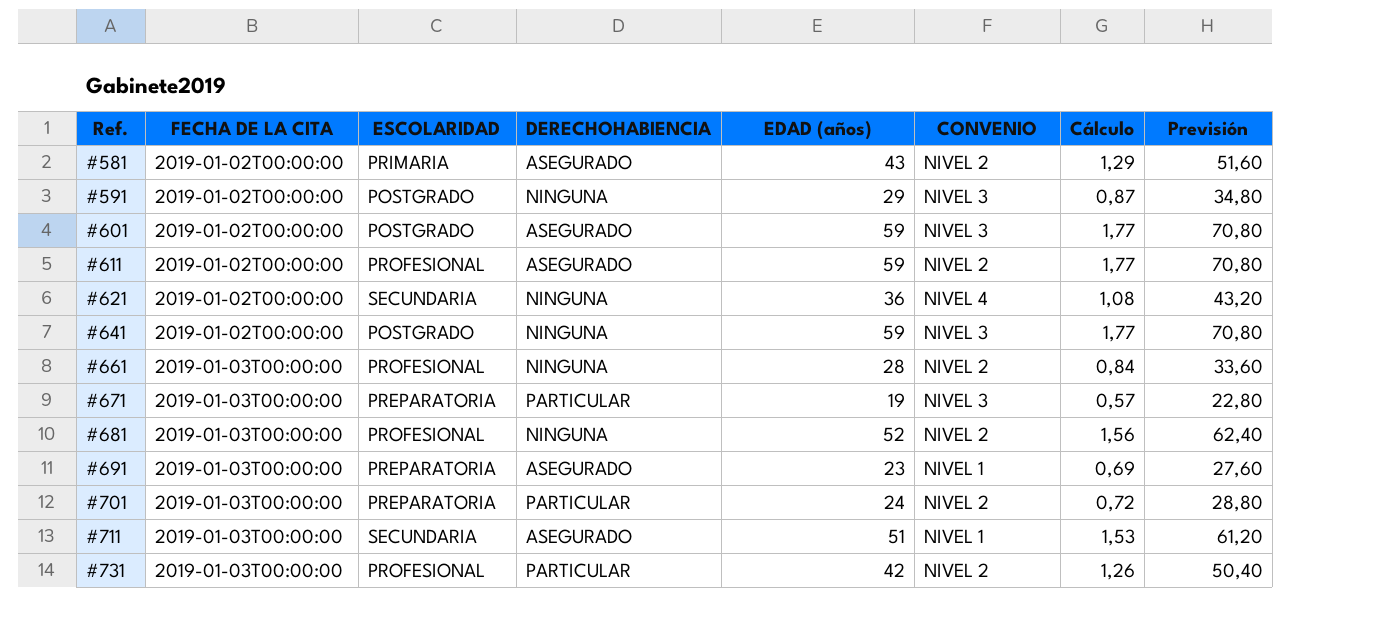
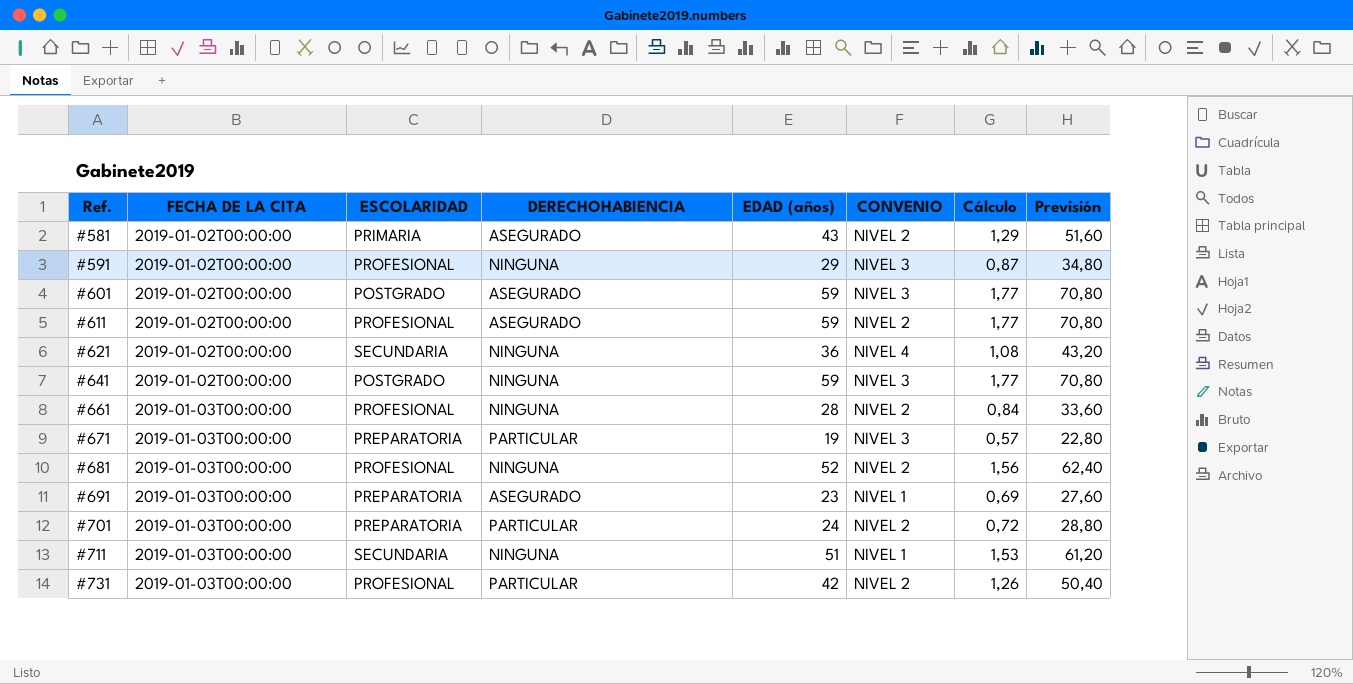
#591 | ESCOLARIDAD: POSTGRADO -> PROFESIONAL
#711 | DERECHOHABIENCIA: ASEGURADO -> NINGUNA

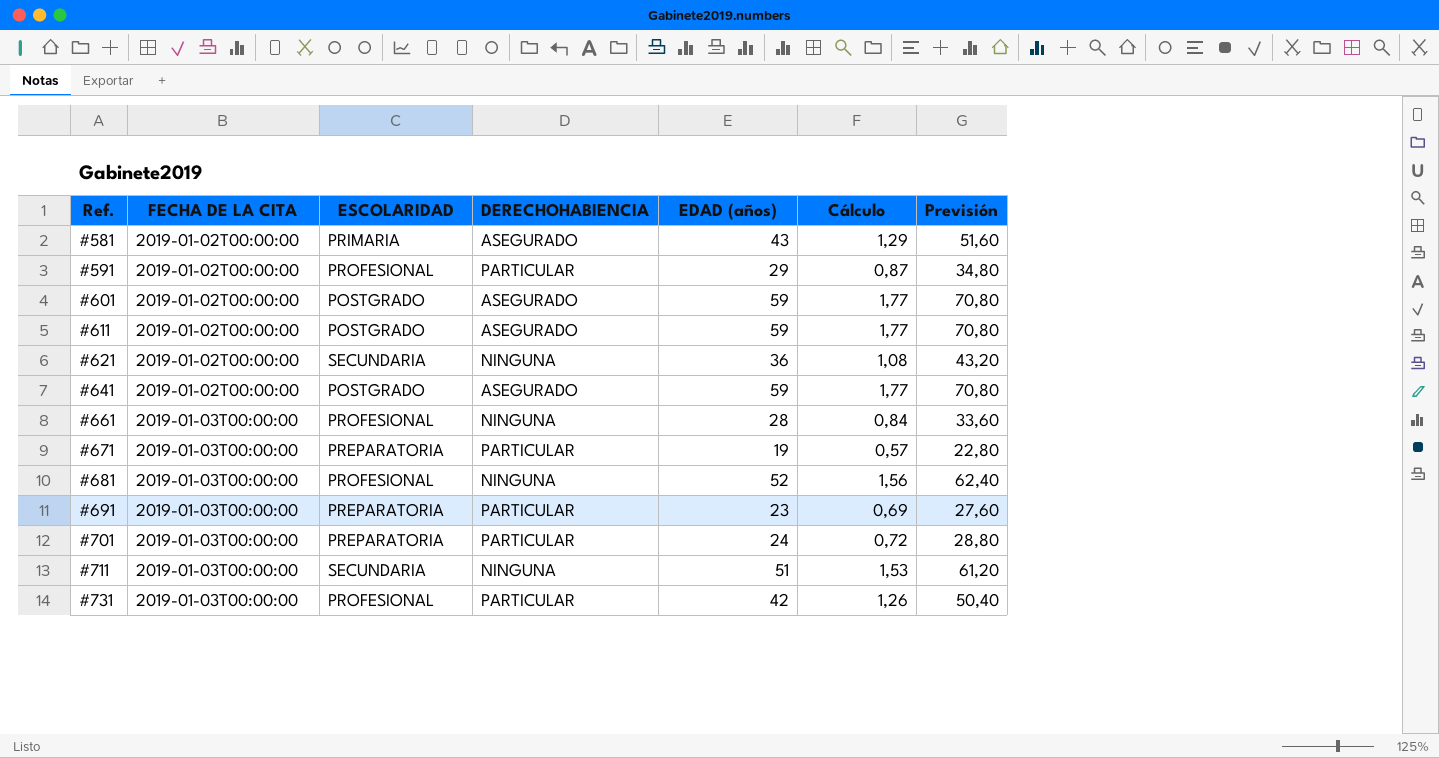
column CONVENIO | position: 6 -> none
#591 | DERECHOHABIENCIA: NINGUNA -> PARTICULAR
#611 | ESCOLARIDAD: PROFESIONAL -> POSTGRADO
#641 | DERECHOHABIENCIA: NINGUNA -> ASEGURADO
#691 | DERECHOHABIENCIA: ASEGURADO -> PARTICULAR

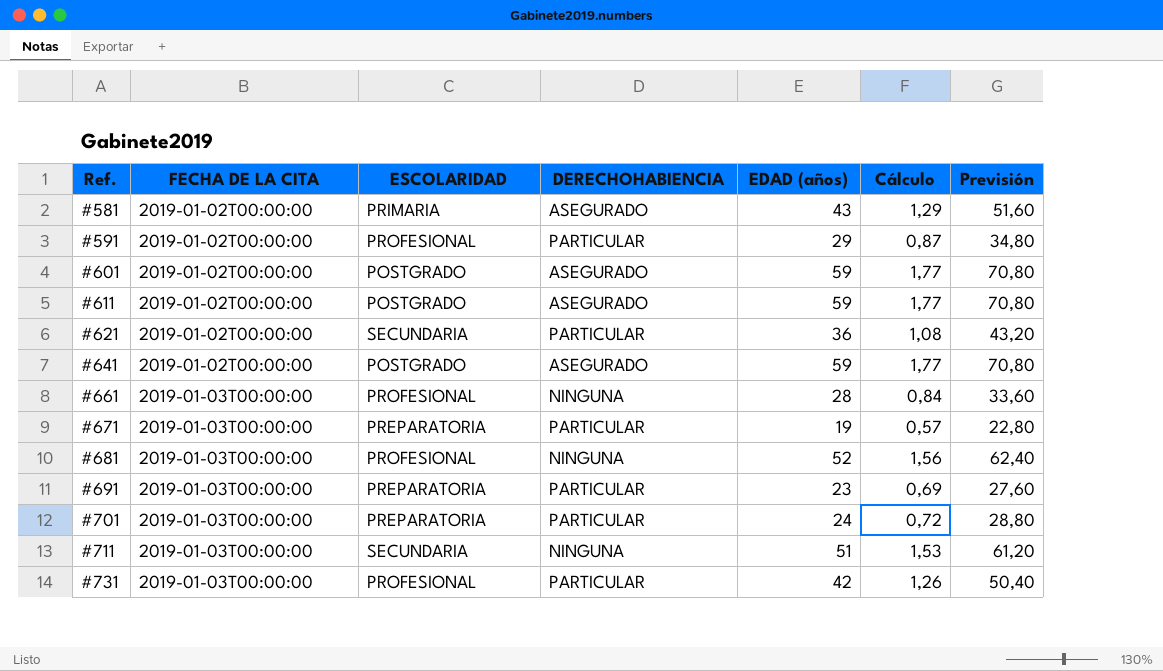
#621 | DERECHOHABIENCIA: NINGUNA -> PARTICULAR

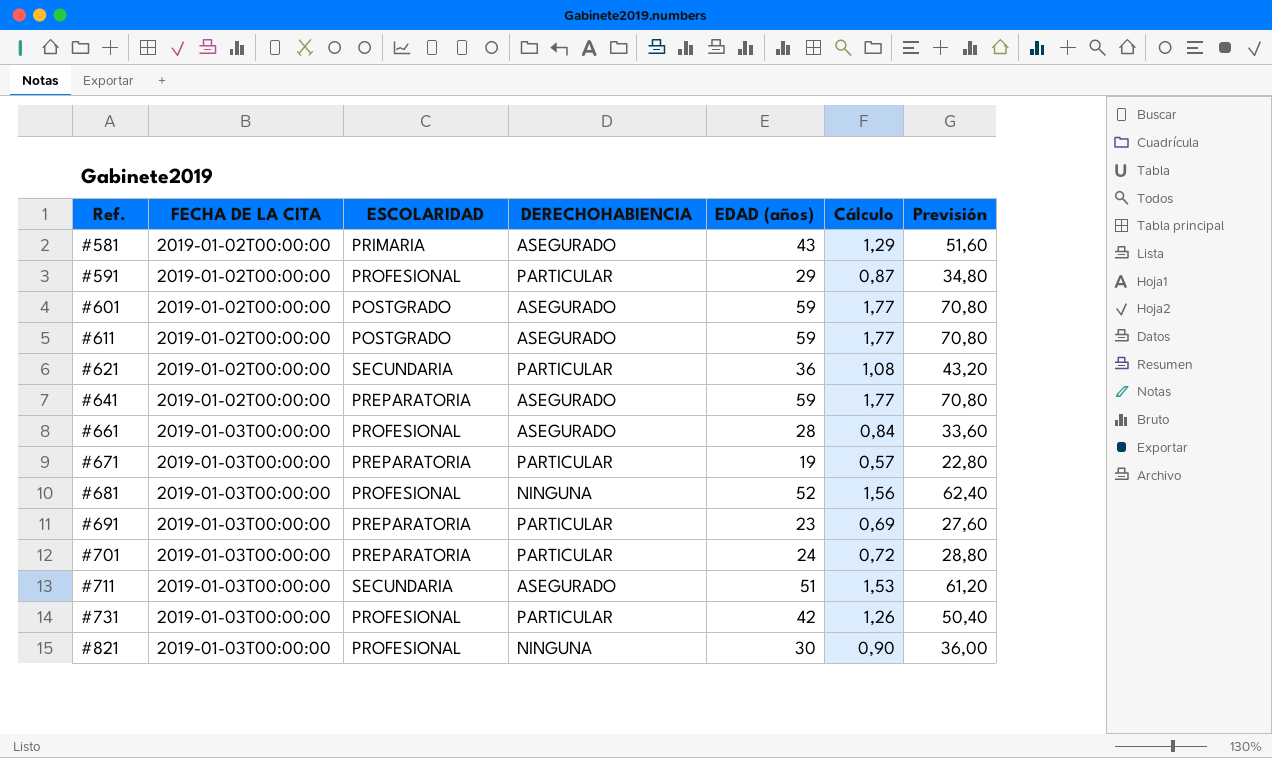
#641 | ESCOLARIDAD: POSTGRADO -> PREPARATORIA
#661 | DERECHOHABIENCIA: NINGUNA -> ASEGURADO
#711 | DERECHOHABIENCIA: NINGUNA -> ASEGURADO
row #821: none -> 2019-01-03T00:00:00 | PROFESIONAL | NINGUNA | 30 | 0,90 | 36,00

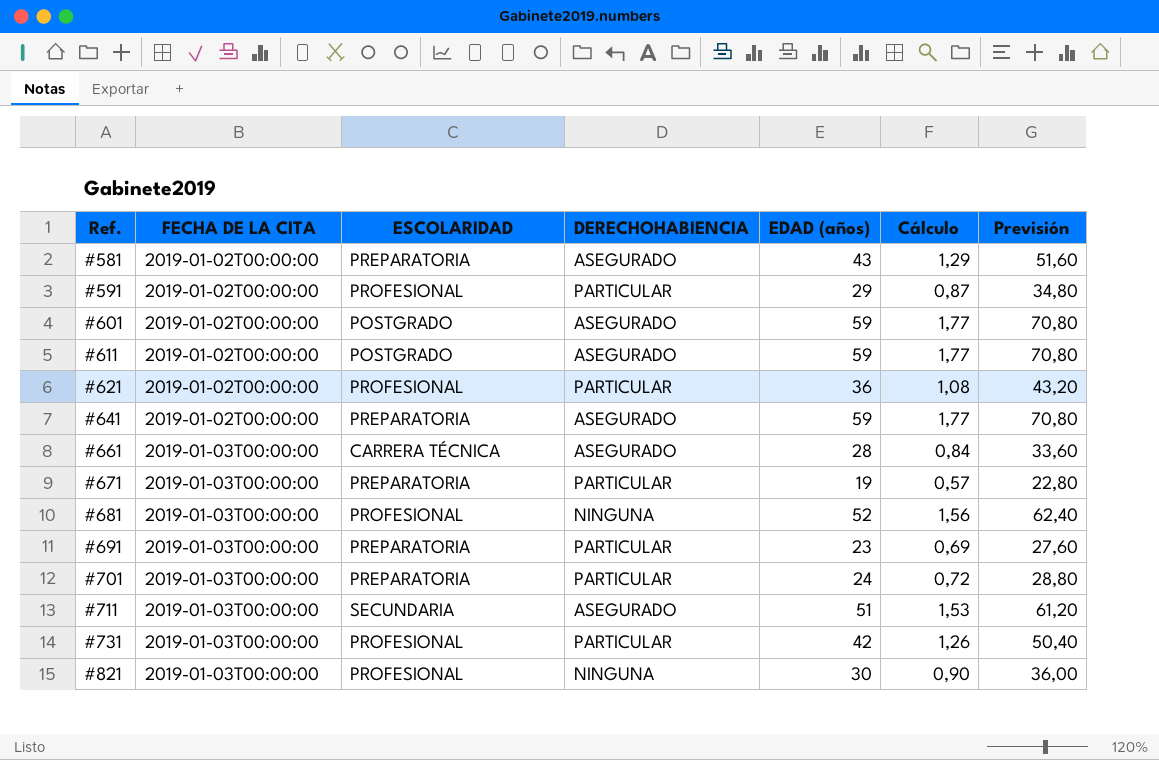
#581 | ESCOLARIDAD: PRIMARIA -> PREPARATORIA
#621 | ESCOLARIDAD: SECUNDARIA -> PROFESIONAL
#661 | ESCOLARIDAD: PROFESIONAL -> CARRERA TÉCNICA

